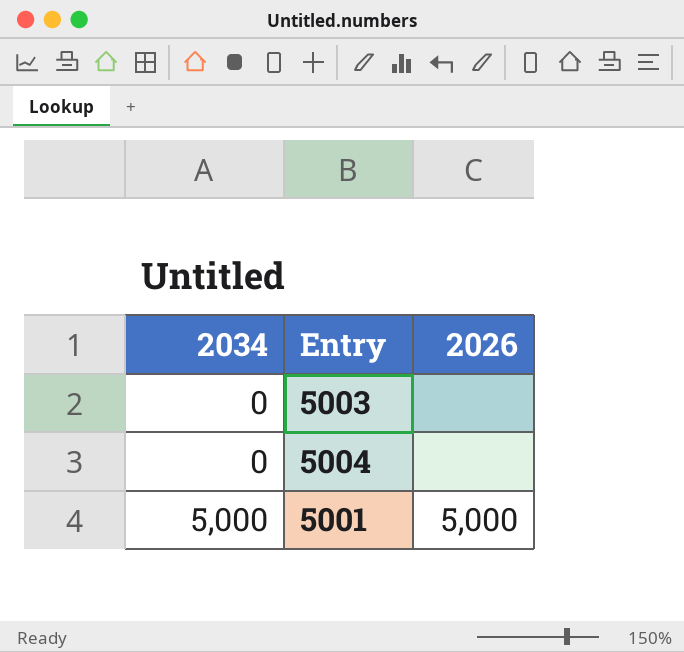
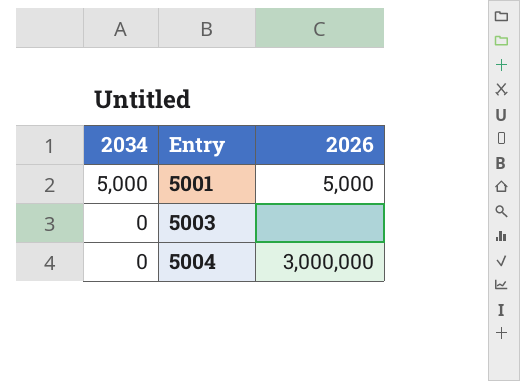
row order: 2034 ascending -> 2034 descending
5004 | 2026: none -> 3,000,000

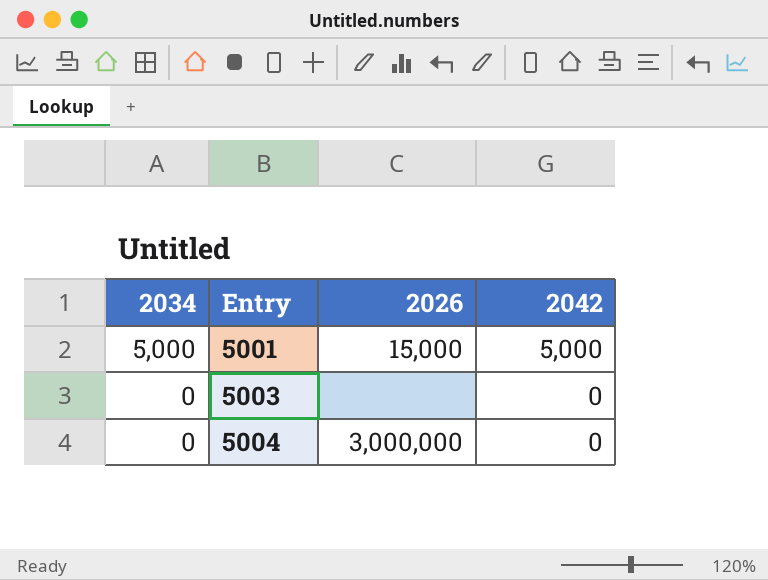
column 2042 | position: none -> 4
5001 | 2026: 5,000 -> 15,000

